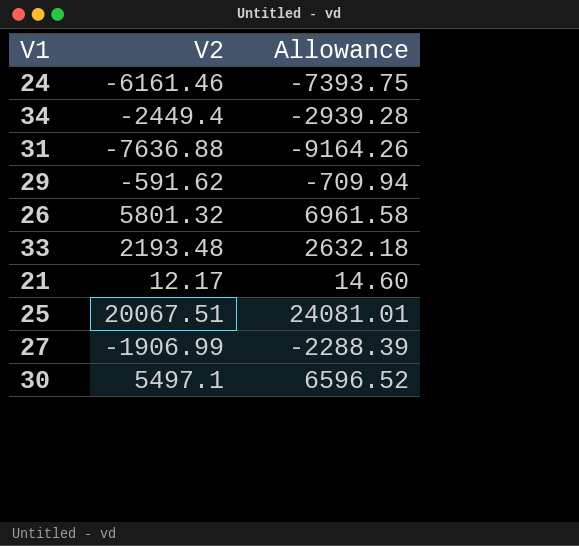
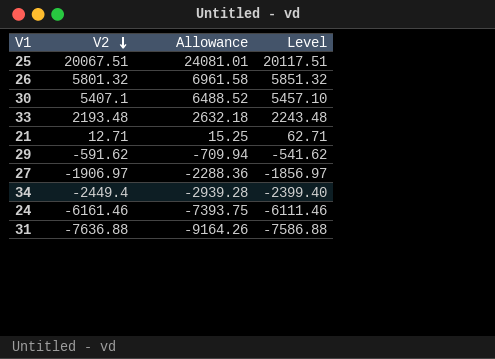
row order: none -> V2 descending
column Level | formula: none -> [V2] + 50
30 | V2: 5497.1 -> 5407.1
30 | Allowance: 6596.52 -> 6488.52
21 | V2: 12.17 -> 12.71
21 | Allowance: 14.60 -> 15.25
27 | V2: -1906.99 -> -1906.97
27 | Allowance: -2288.39 -> -2288.36

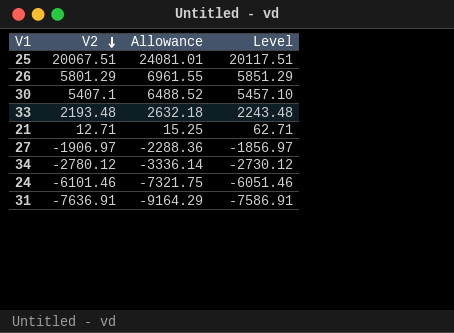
row 29: -591.62 | -709.94 | -541.62 -> none
26 | V2: 5801.32 -> 5801.29
26 | Allowance: 6961.58 -> 6961.55
26 | Level: 5851.32 -> 5851.29
34 | V2: -2449.4 -> -2780.12
34 | Allowance: -2939.28 -> -3336.14
34 | Level: -2399.40 -> -2730.12
24 | V2: -6161.46 -> -6101.46
24 | Allowance: -7393.75 -> -7321.75
24 | Level: -6111.46 -> -6051.46
31 | V2: -7636.88 -> -7636.91
31 | Allowance: -9164.26 -> -9164.29
31 | Level: -7586.88 -> -7586.91

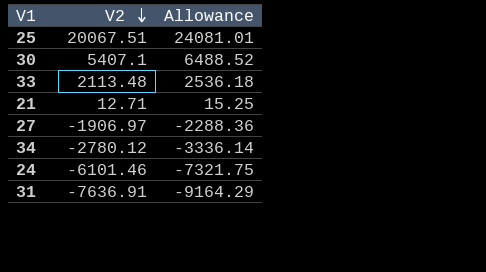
column Level | formula: [V2] + 50 -> none
row 26: 5801.29 | 6961.55 | 5851.29 -> none
33 | V2: 2193.48 -> 2113.48
33 | Allowance: 2632.18 -> 2536.18

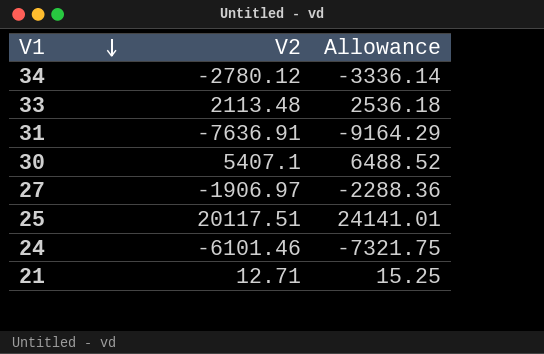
row order: V2 descending -> V1 descending
25 | V2: 20067.51 -> 20117.51
25 | Allowance: 24081.01 -> 24141.01

